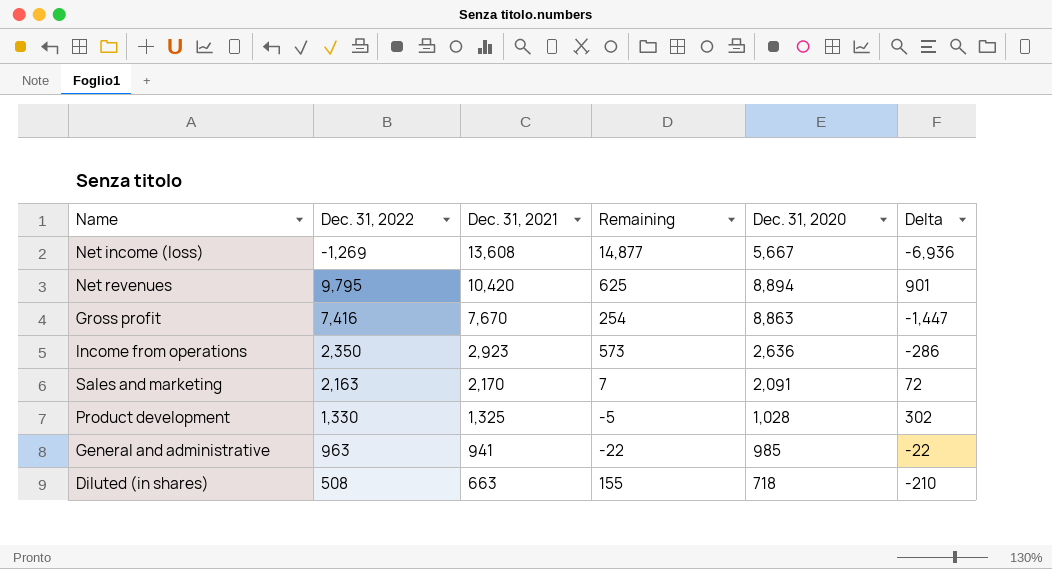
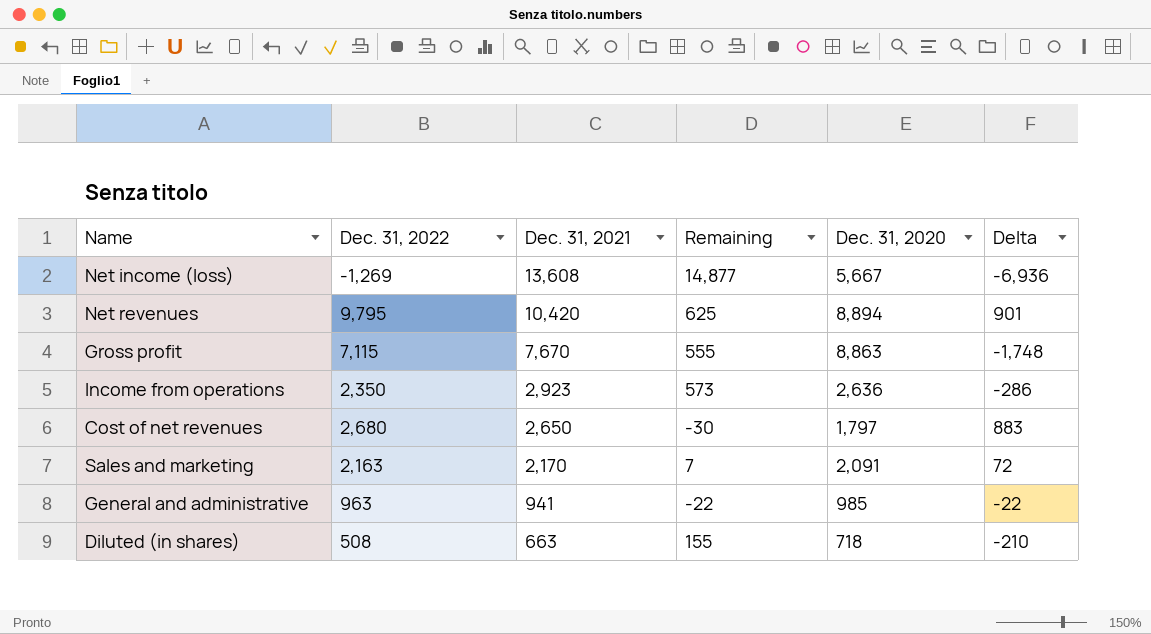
row Product development: 1,330 | 1,325 | -5 | 1,028 | 302 -> none
Gross profit | Dec. 31, 2022: 7,416 -> 7,115
Gross profit | Remaining: 254 -> 555
Gross profit | Delta: -1,447 -> -1,748
row Cost of net revenues: none -> 2,680 | 2,650 | -30 | 1,797 | 883

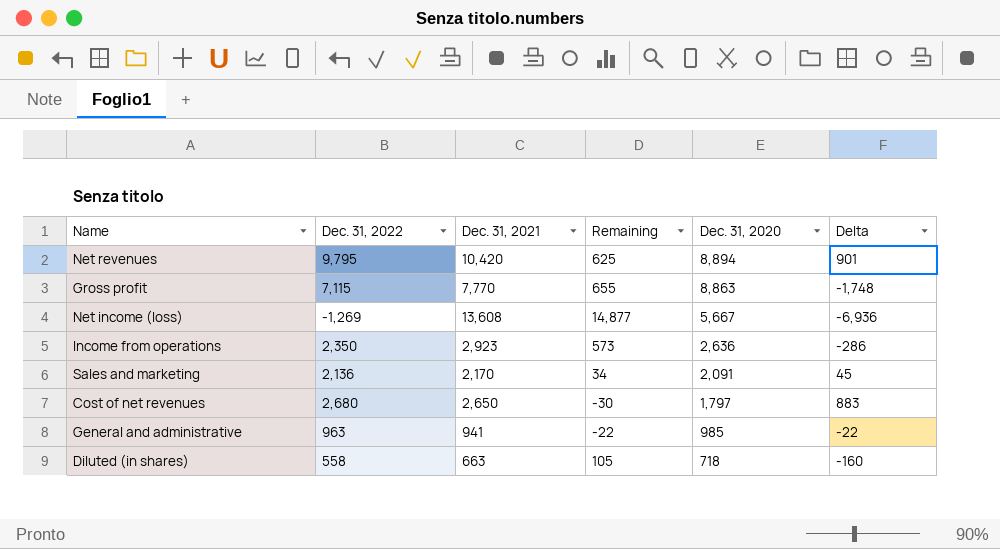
row order: Dec. 31, 2021 descending -> Dec. 31, 2020 descending
Gross profit | Dec. 31, 2021: 7,670 -> 7,770
Gross profit | Remaining: 555 -> 655
Sales and marketing | Dec. 31, 2022: 2,163 -> 2,136
Sales and marketing | Remaining: 7 -> 34
Sales and marketing | Delta: 72 -> 45
Diluted (in shares) | Dec. 31, 2022: 508 -> 558
Diluted (in shares) | Remaining: 155 -> 105
Diluted (in shares) | Delta: -210 -> -160

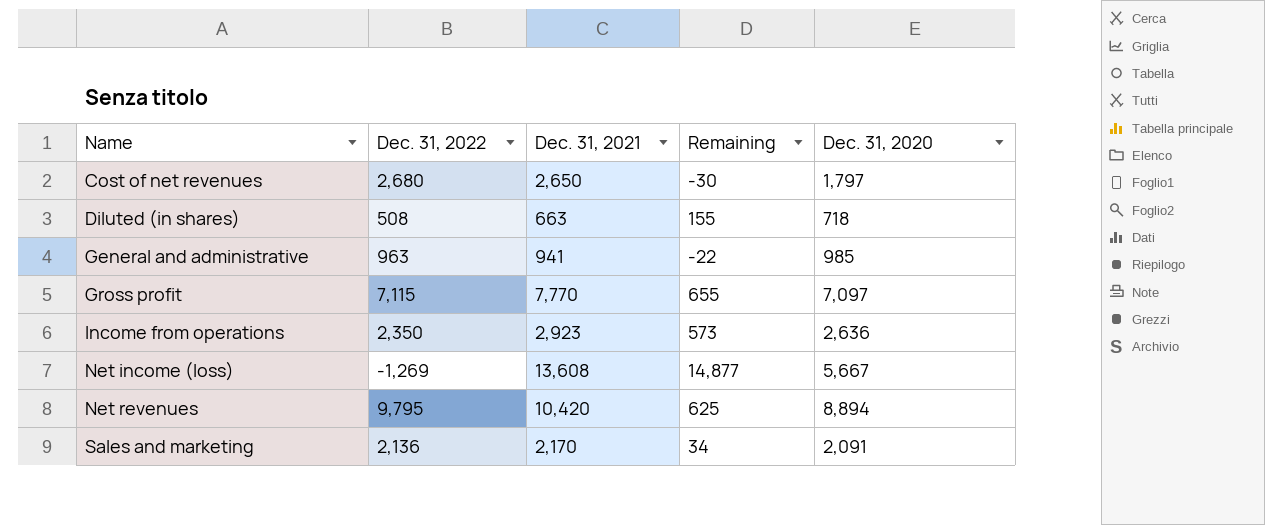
row order: Dec. 31, 2020 descending -> Name ascending
column Delta | formula: [Dec. 31, 2022] - [Dec. 31, 2020] -> none
Diluted (in shares) | Dec. 31, 2022: 558 -> 508
Diluted (in shares) | Remaining: 105 -> 155
Gross profit | Dec. 31, 2020: 8,863 -> 7,097

